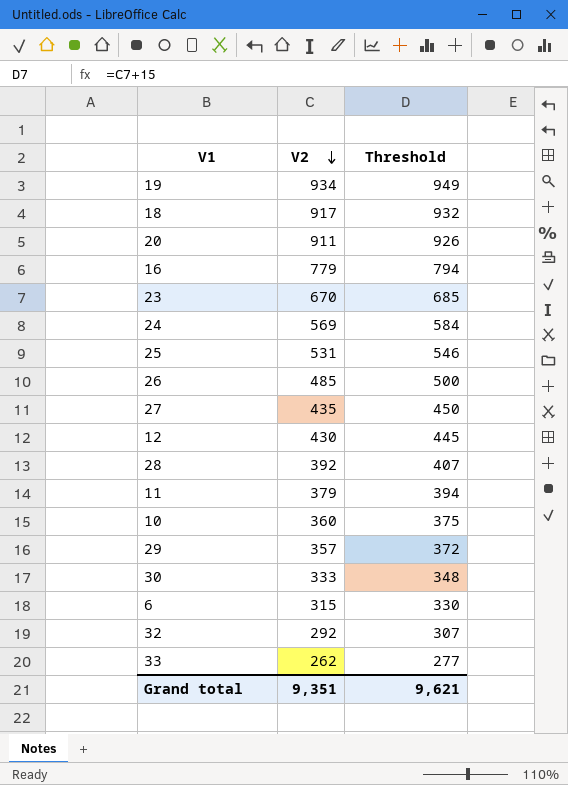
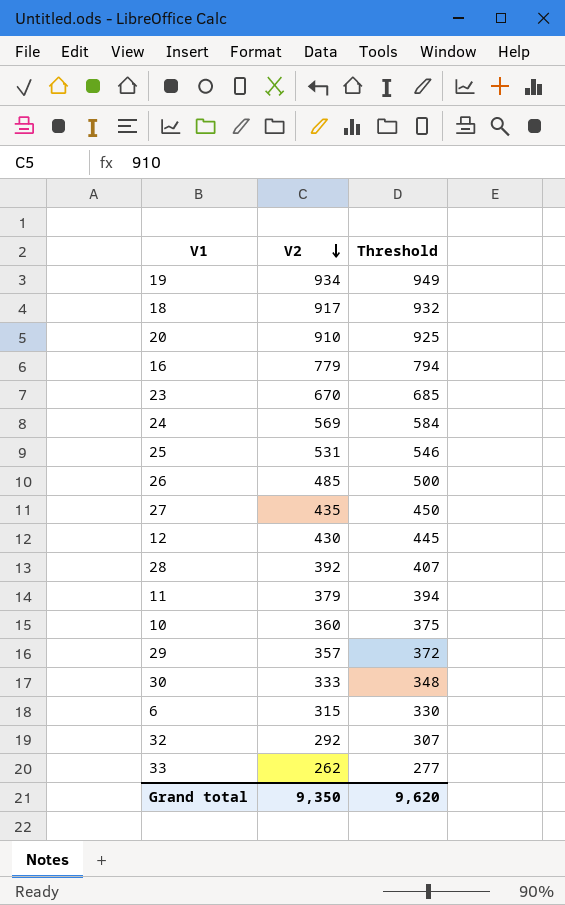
20 | V2: 911 -> 910
20 | Threshold: 926 -> 925
Grand total | V2: 9,351 -> 9,350
Grand total | Threshold: 9,621 -> 9,620

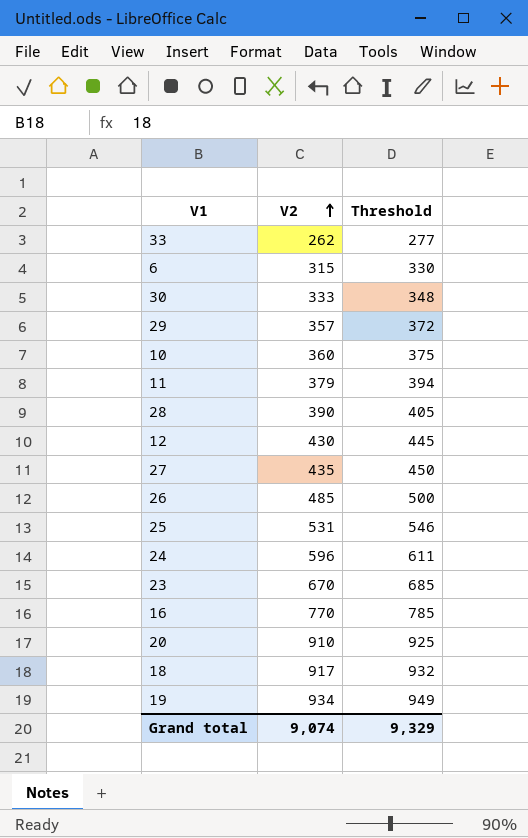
row order: V2 descending -> V2 ascending
row 32: 292 | 307 -> none
28 | V2: 392 -> 390
28 | Threshold: 407 -> 405
24 | V2: 569 -> 596
24 | Threshold: 584 -> 611
16 | V2: 779 -> 770
16 | Threshold: 794 -> 785
Grand total | V2: 9,350 -> 9,074
Grand total | Threshold: 9,620 -> 9,329

